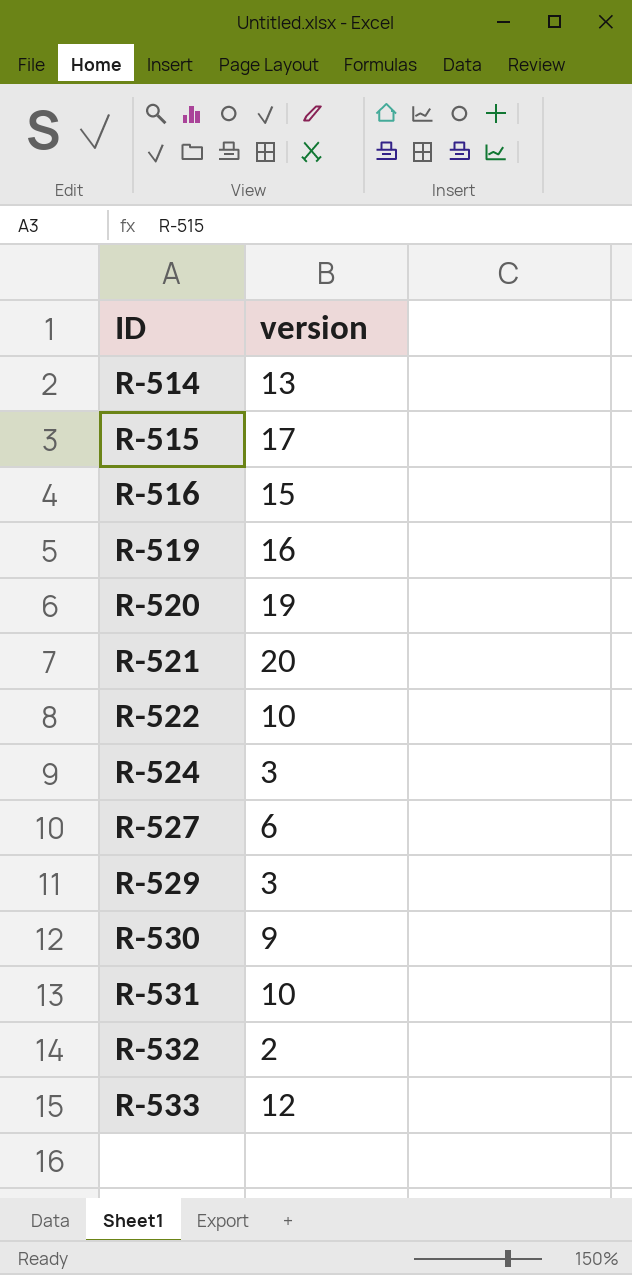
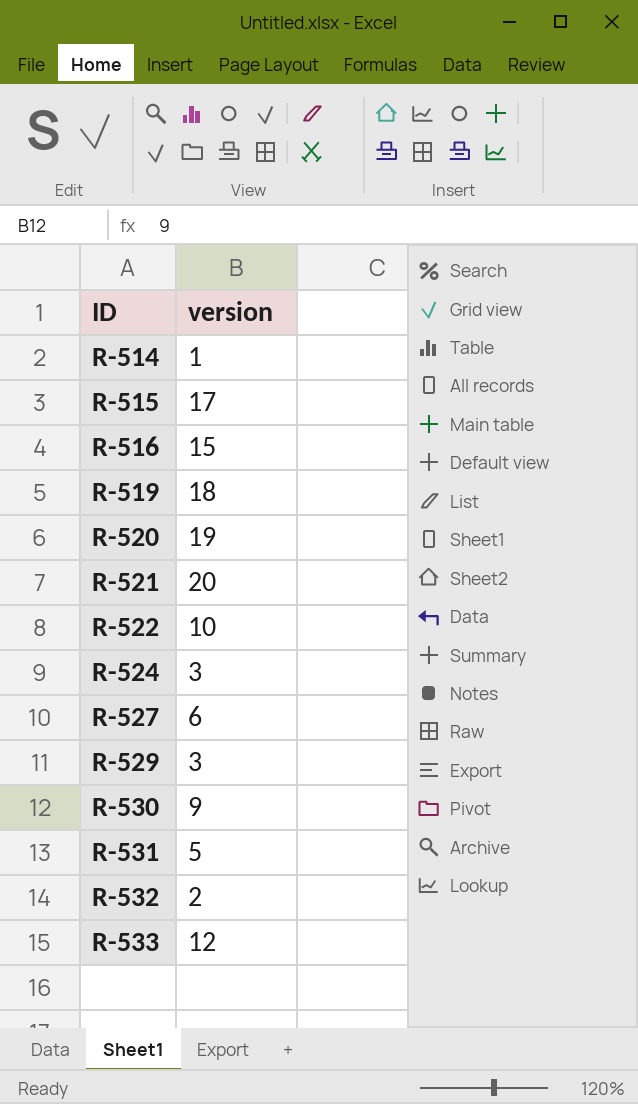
R-514 | version: 13 -> 1
R-519 | version: 16 -> 18
R-531 | version: 10 -> 5

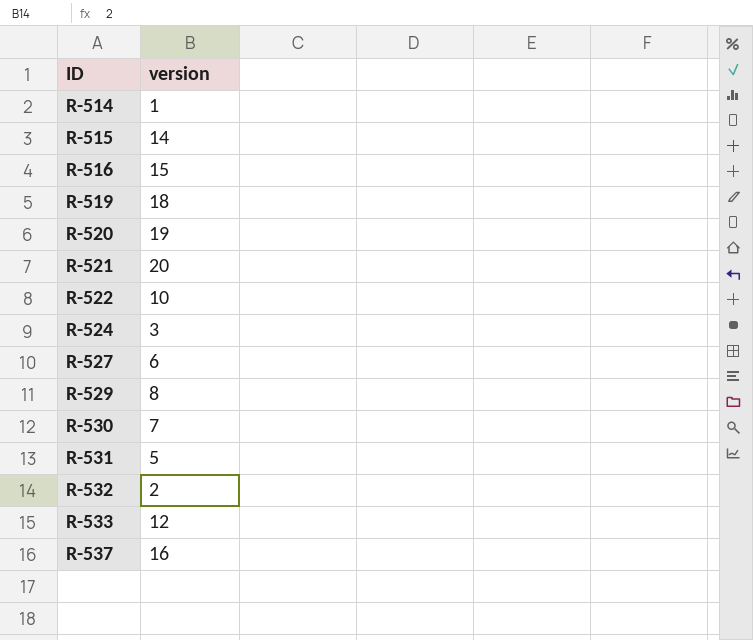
R-515 | version: 17 -> 14
R-529 | version: 3 -> 8
R-530 | version: 9 -> 7
row R-537: none -> 16

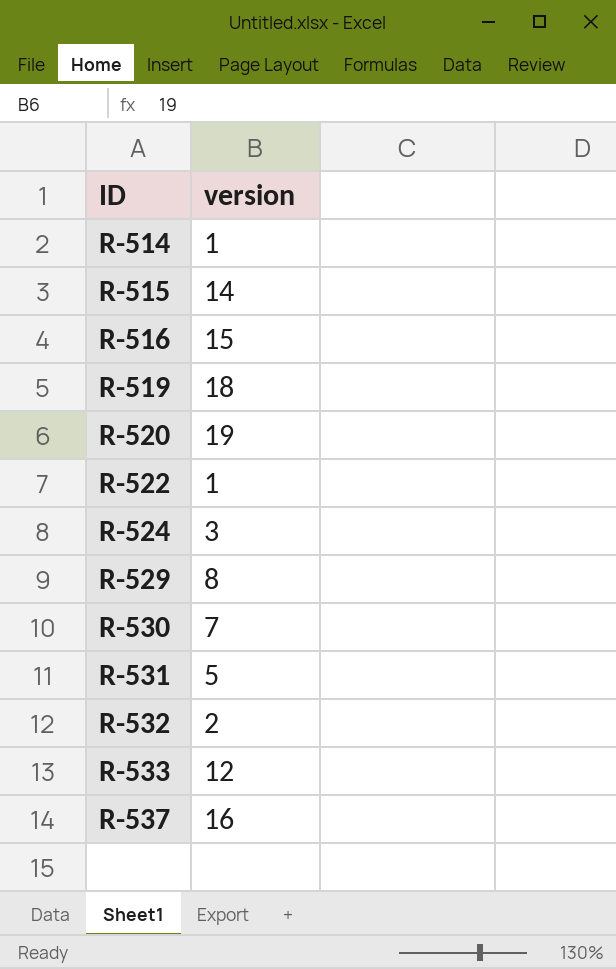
row R-521: 20 -> none
row R-527: 6 -> none
R-522 | version: 10 -> 1

